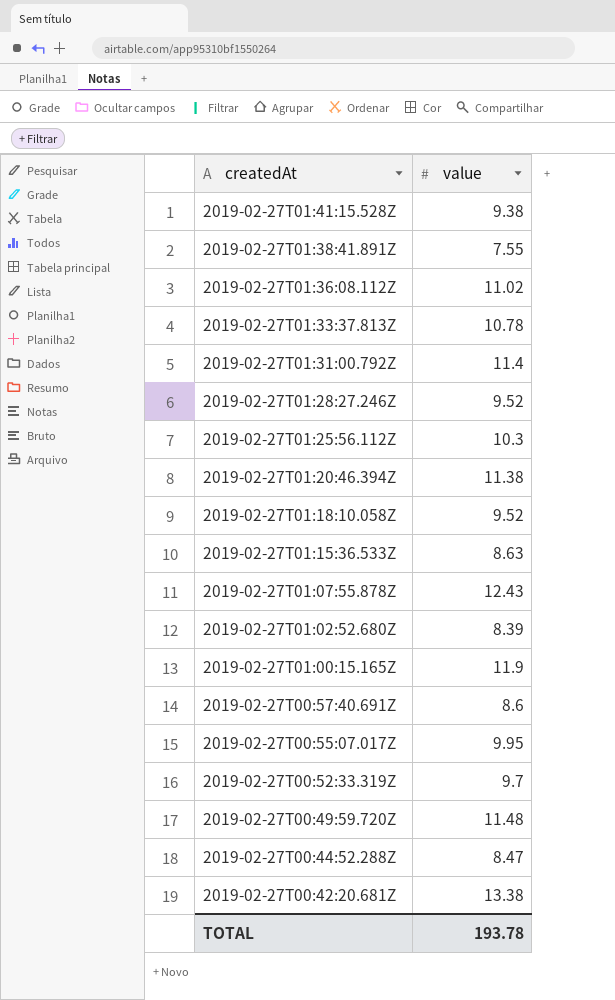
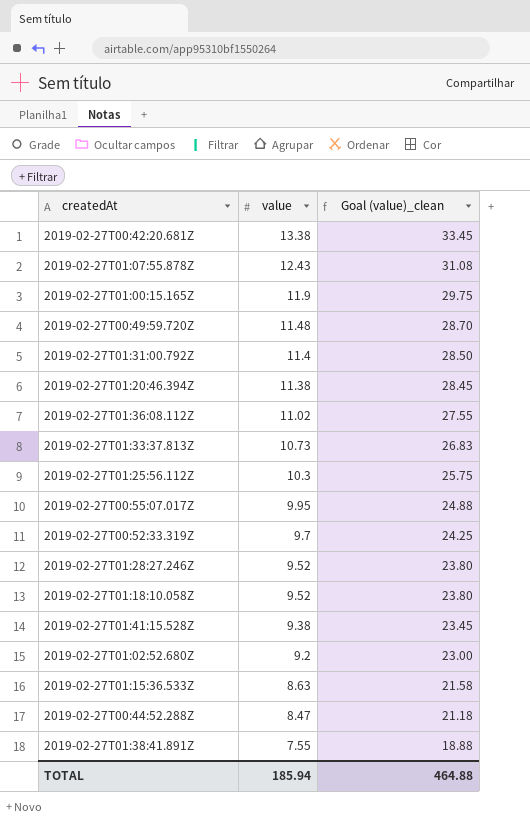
row order: createdAt descending -> value descending
column Goal (value)_clean | formula: none -> [value] * 2.5
row 2019-02-27T00:57:40.691Z: 8.6 -> none
2019-02-27T01:33:37.813Z | value: 10.78 -> 10.73
2019-02-27T01:02:52.680Z | value: 8.39 -> 9.2
TOTAL | value: 193.78 -> 185.94

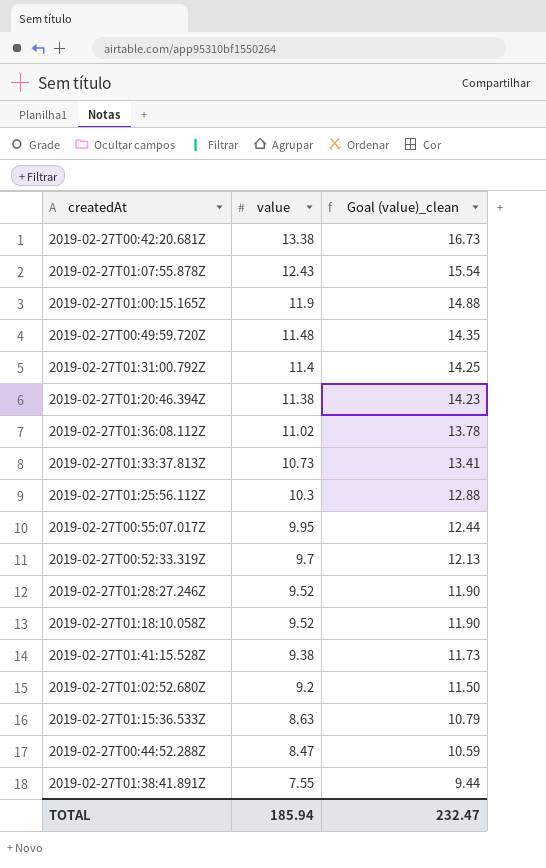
column Goal (value)_clean | formula: [value] * 2.5 -> [value] * 1.25
TOTAL | Goal (value)_clean: 464.88 -> 232.47

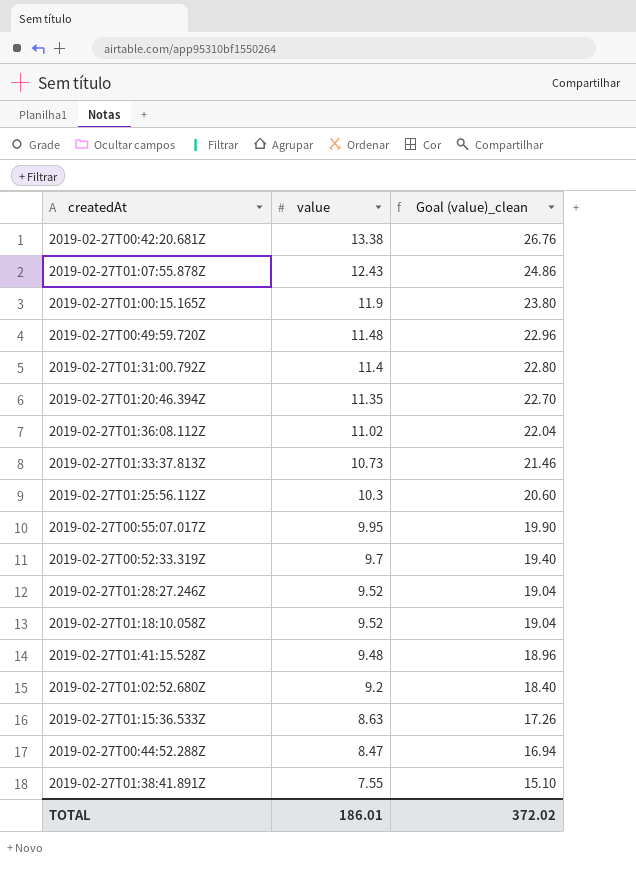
column Goal (value)_clean | formula: [value] * 1.25 -> [value] * 2
2019-02-27T01:20:46.394Z | value: 11.38 -> 11.35
2019-02-27T01:41:15.528Z | value: 9.38 -> 9.48
TOTAL | value: 185.94 -> 186.01
TOTAL | Goal (value)_clean: 232.47 -> 372.02

